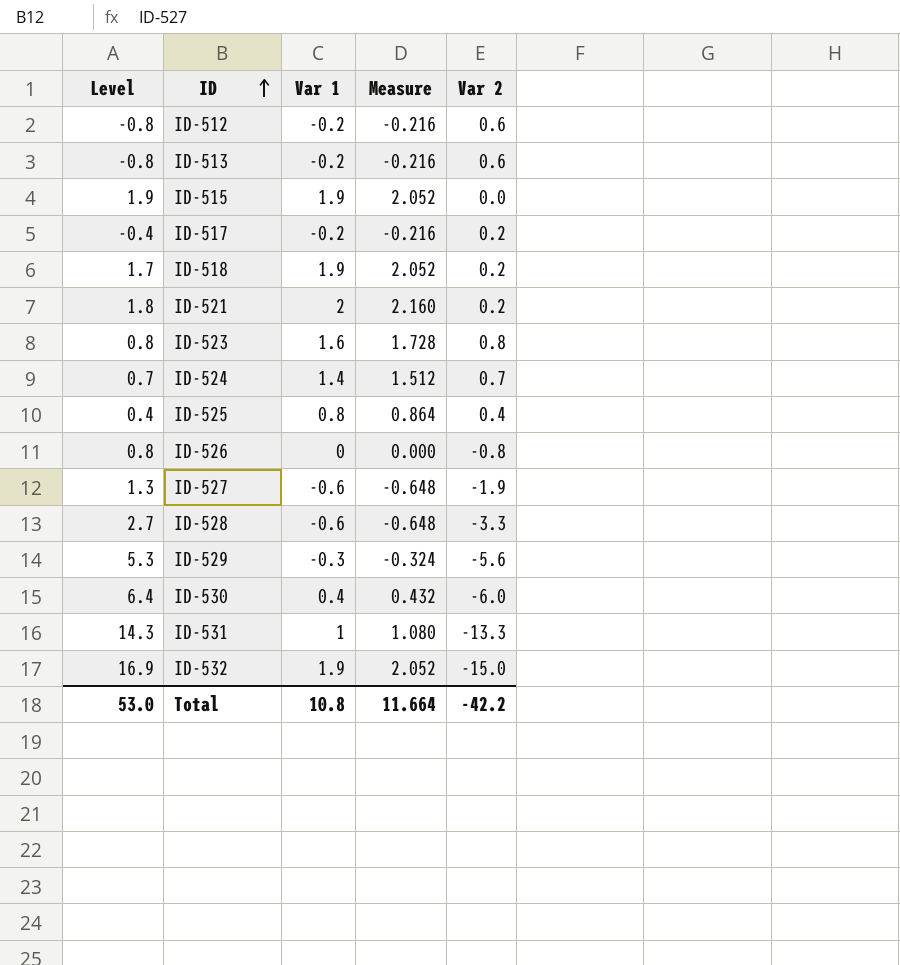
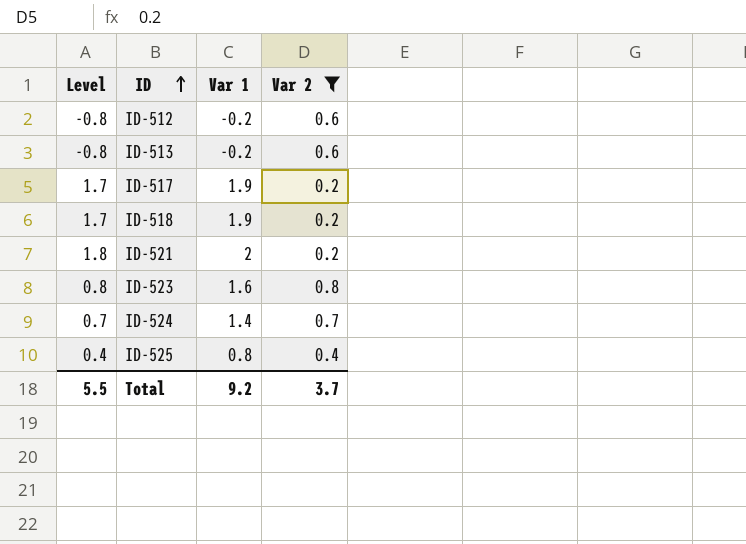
filter: none -> Var 2 >= 0.2
column Measure | formula: [Var 1] * 1.08 -> none
ID-517 | Level: -0.4 -> 1.7
ID-517 | Var 1: -0.2 -> 1.9
Total | Level: 53.0 -> 5.5
Total | Var 1: 10.8 -> 9.2
Total | Var 2: -42.2 -> 3.7

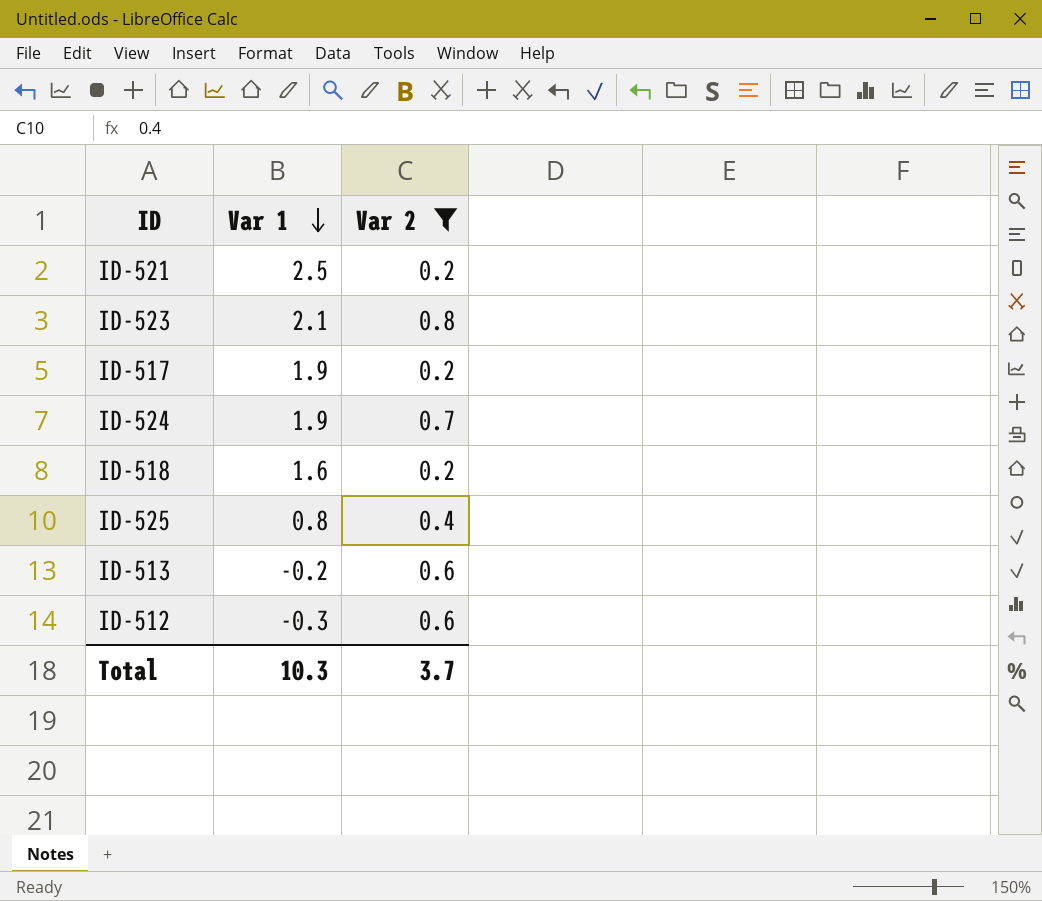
row order: ID ascending -> Var 1 descending
column Level | formula: [Var 1] - [Var 2] -> none
ID-521 | Var 1: 2 -> 2.5
ID-523 | Var 1: 1.6 -> 2.1
ID-524 | Var 1: 1.4 -> 1.9
ID-518 | Var 1: 1.9 -> 1.6
ID-512 | Var 1: -0.2 -> -0.3
Total | Var 1: 9.2 -> 10.3

